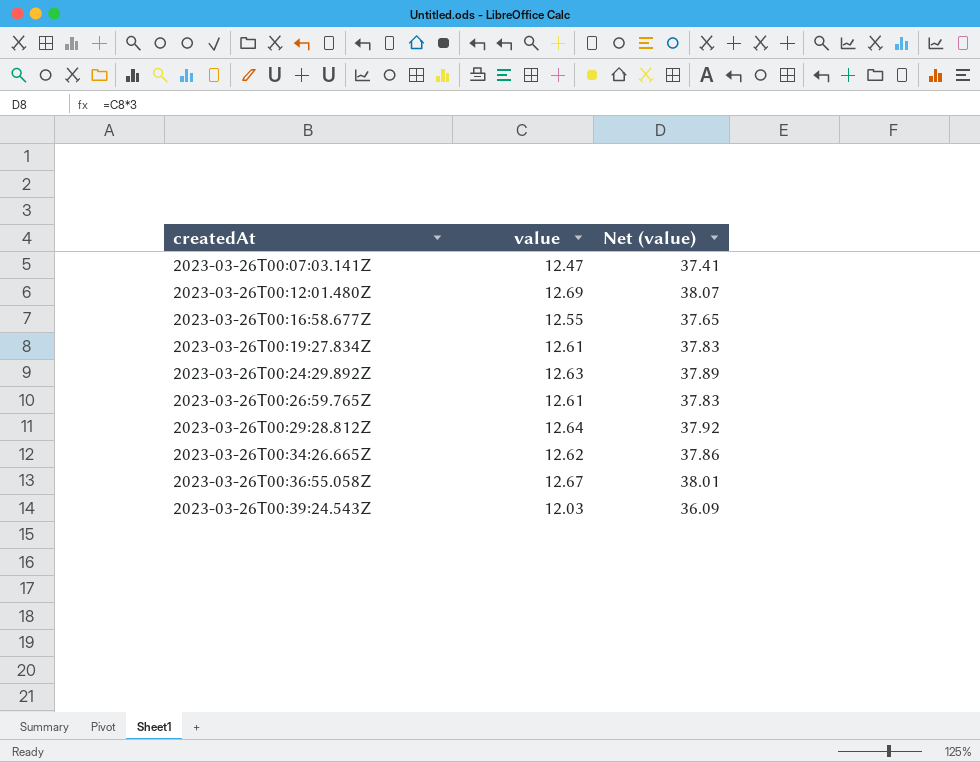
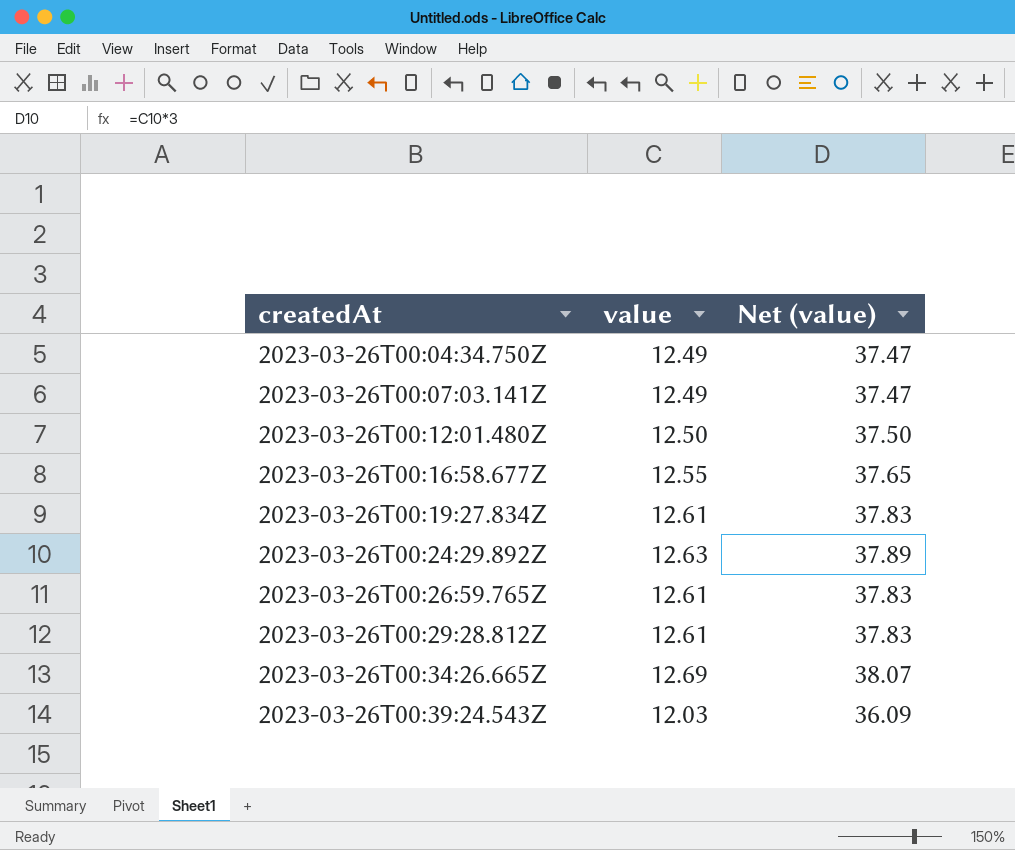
row 2023-03-26T00:36:55.058Z: 12.67 | 38.01 -> none
row 2023-03-26T00:04:34.750Z: none -> 12.49 | 37.47
2023-03-26T00:07:03.141Z | value: 12.47 -> 12.49
2023-03-26T00:07:03.141Z | Net (value): 37.41 -> 37.47
2023-03-26T00:12:01.480Z | value: 12.69 -> 12.50
2023-03-26T00:12:01.480Z | Net (value): 38.07 -> 37.50
2023-03-26T00:29:28.812Z | value: 12.64 -> 12.61
2023-03-26T00:29:28.812Z | Net (value): 37.92 -> 37.83
2023-03-26T00:34:26.665Z | value: 12.62 -> 12.69
2023-03-26T00:34:26.665Z | Net (value): 37.86 -> 38.07

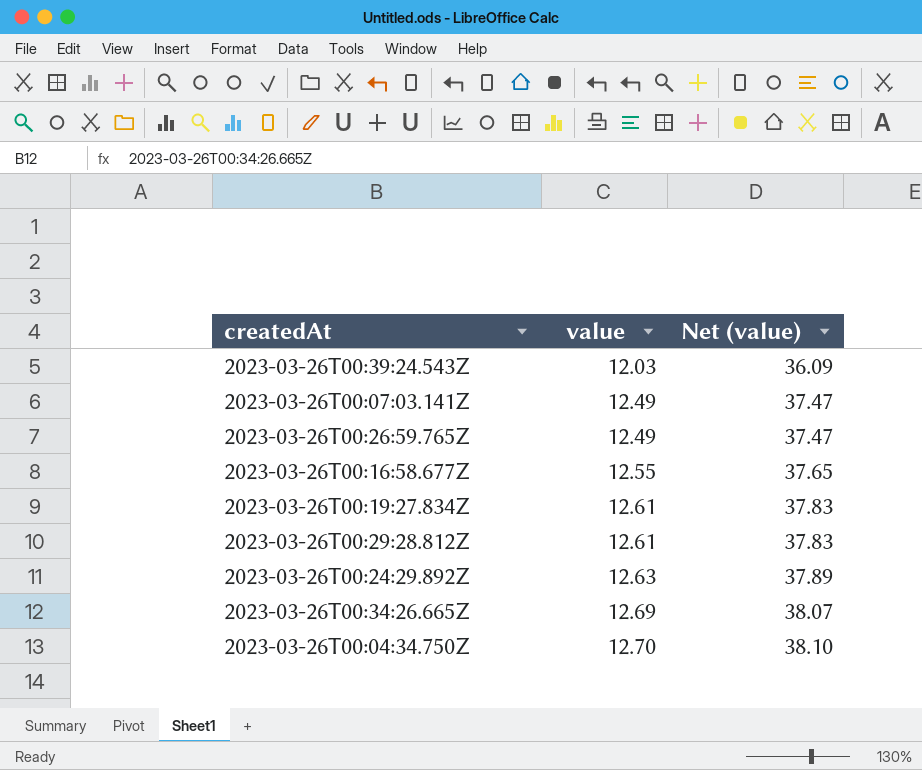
row order: createdAt ascending -> value ascending
row 2023-03-26T00:12:01.480Z: 12.50 | 37.50 -> none
2023-03-26T00:26:59.765Z | value: 12.61 -> 12.49
2023-03-26T00:26:59.765Z | Net (value): 37.83 -> 37.47
2023-03-26T00:04:34.750Z | value: 12.49 -> 12.70
2023-03-26T00:04:34.750Z | Net (value): 37.47 -> 38.10

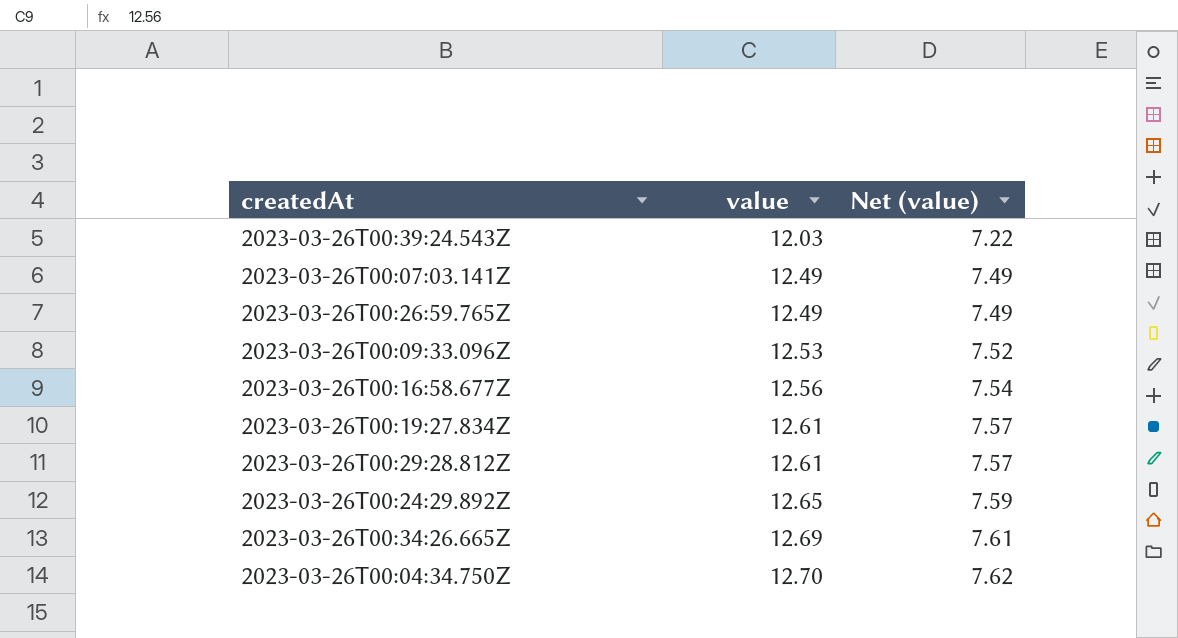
column Net (value) | formula: [value] * 3 -> [value] * 0.6
row 2023-03-26T00:09:33.096Z: none -> 12.53 | 7.52
2023-03-26T00:16:58.677Z | value: 12.55 -> 12.56
2023-03-26T00:24:29.892Z | value: 12.63 -> 12.65

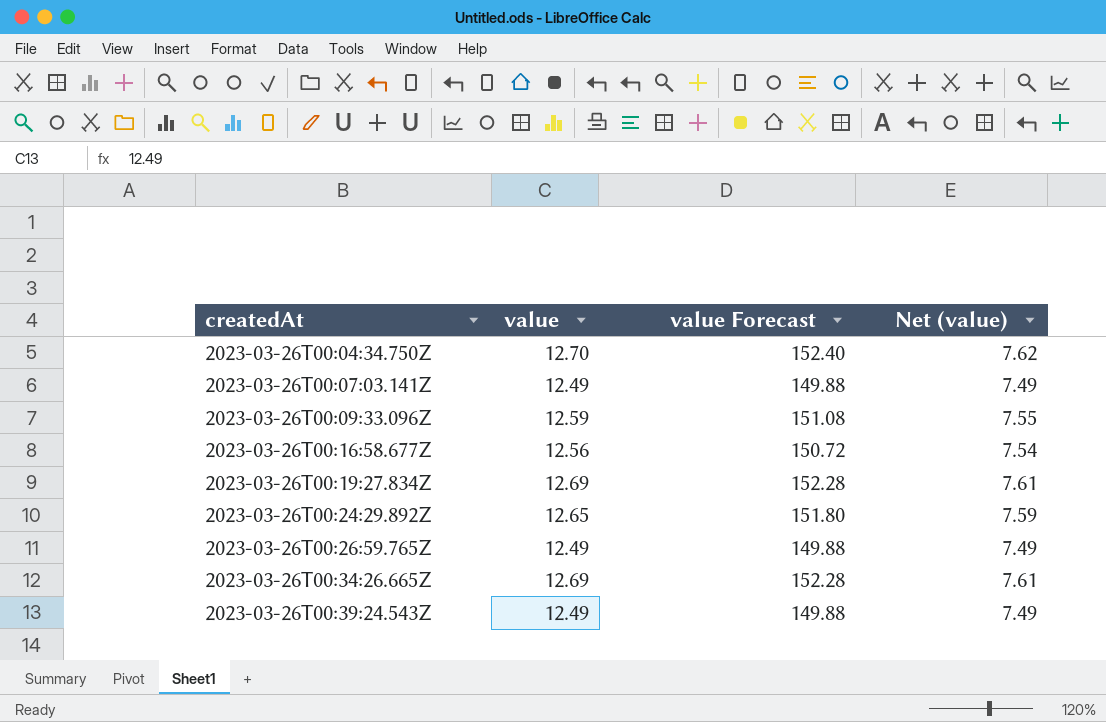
row order: value ascending -> createdAt ascending
column value Forecast | formula: none -> [value] * 12
row 2023-03-26T00:29:28.812Z: 12.61 | 7.57 -> none
2023-03-26T00:09:33.096Z | value: 12.53 -> 12.59
2023-03-26T00:09:33.096Z | Net (value): 7.52 -> 7.55
2023-03-26T00:19:27.834Z | value: 12.61 -> 12.69
2023-03-26T00:19:27.834Z | Net (value): 7.57 -> 7.61
2023-03-26T00:39:24.543Z | value: 12.03 -> 12.49
2023-03-26T00:39:24.543Z | Net (value): 7.22 -> 7.49

